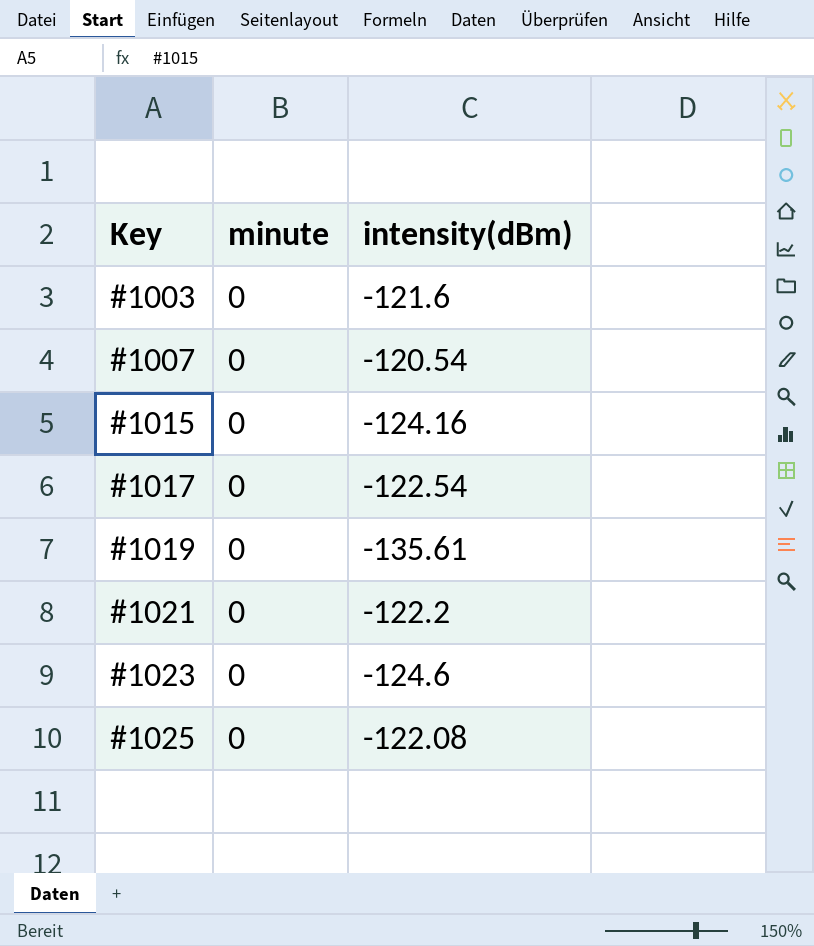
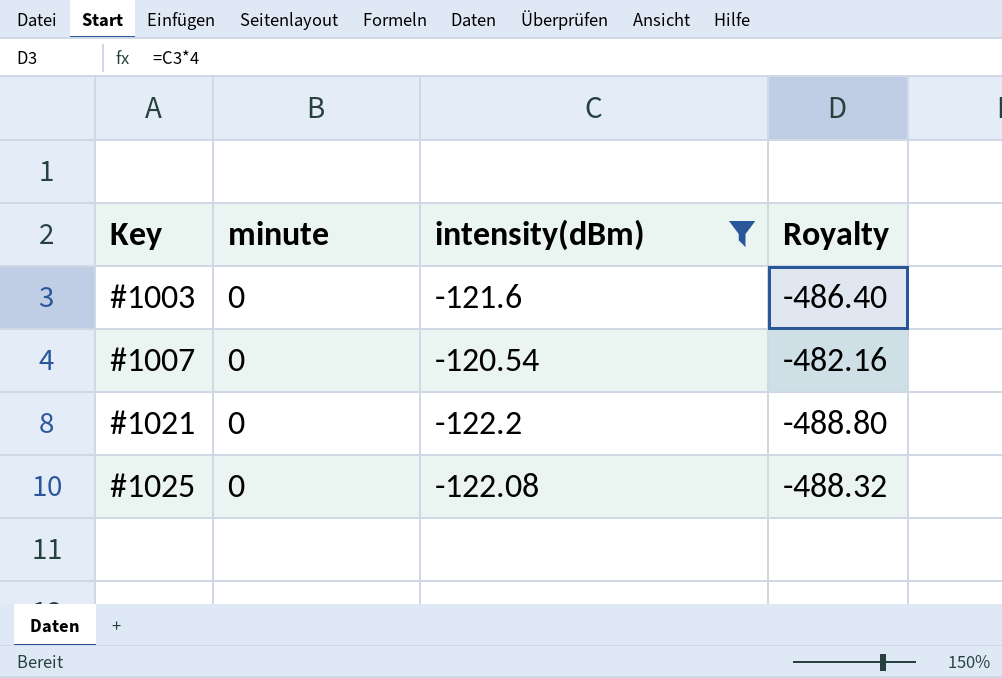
filter: none -> intensity(dBm) >= -122.2
column Royalty | formula: none -> [intensity(dBm)] * 4

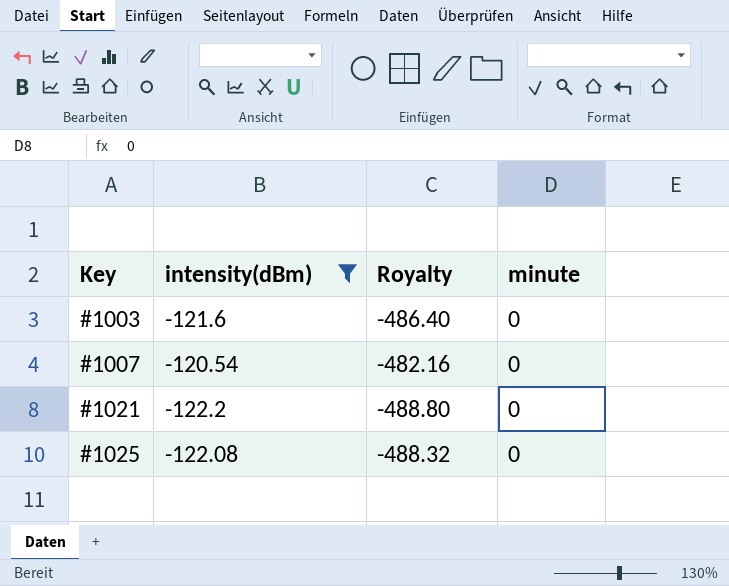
column minute | position: 2 -> 4

